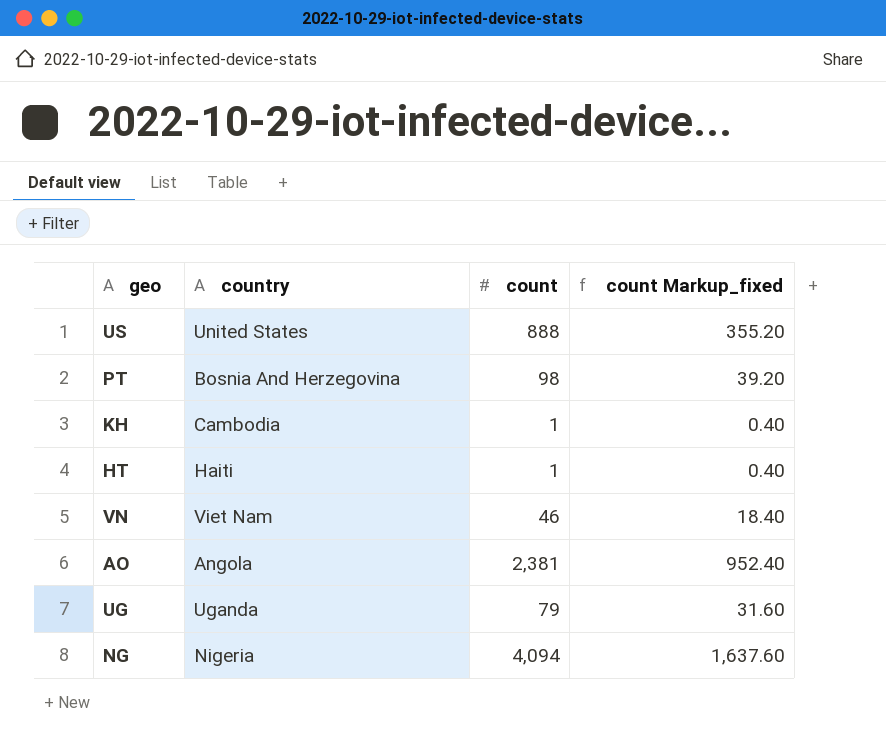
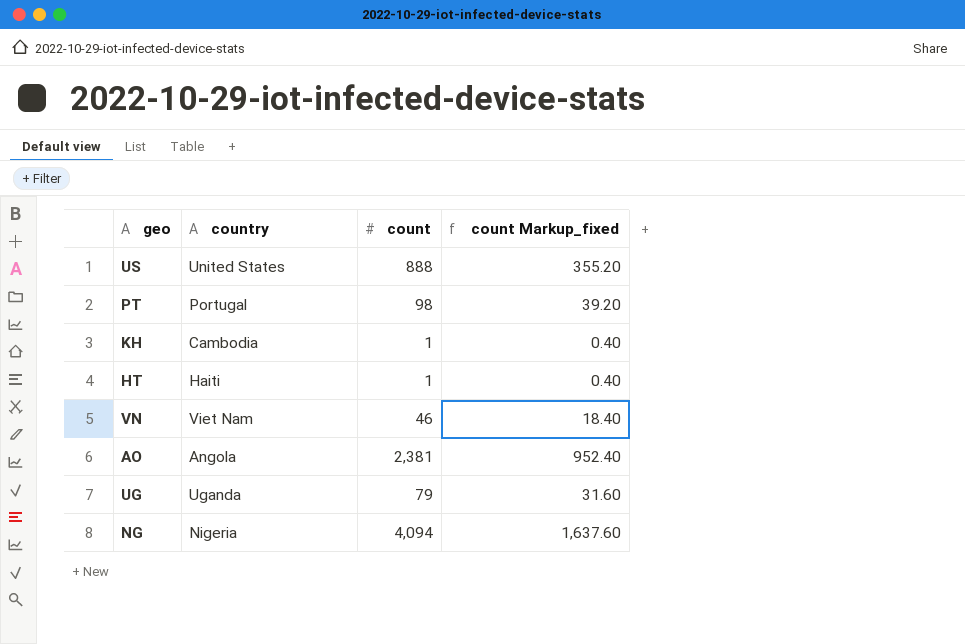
PT | country: Bosnia And Herzegovina -> Portugal

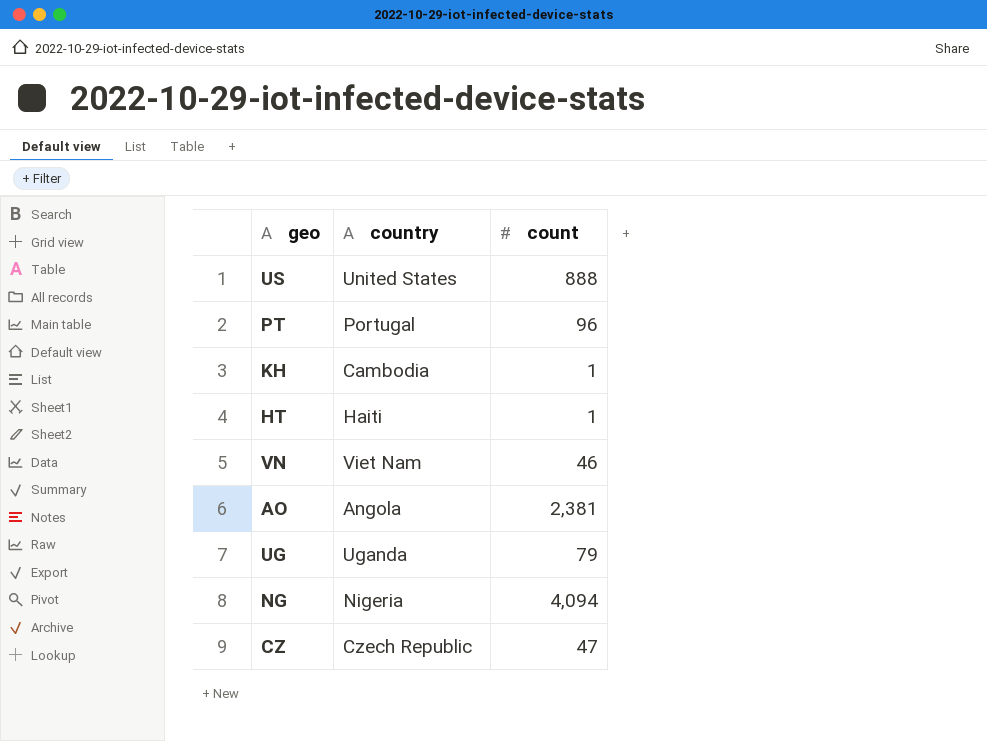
column count Markup_fixed | formula: [count] * 0.4 -> none
PT | count: 98 -> 96
row CZ: none -> Czech Republic | 47

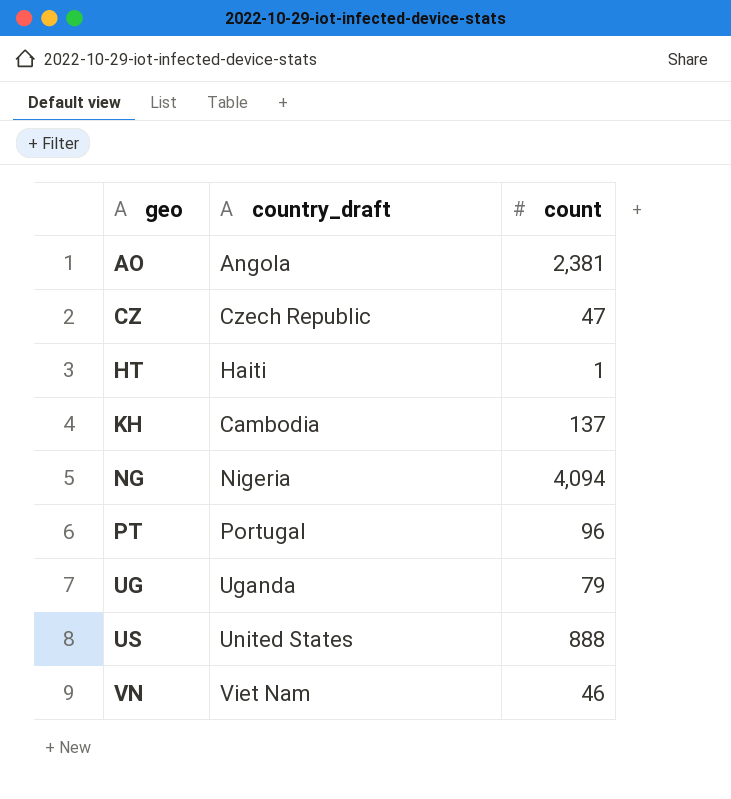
row order: none -> geo ascending
column name: country -> country_draft
KH | count: 1 -> 137

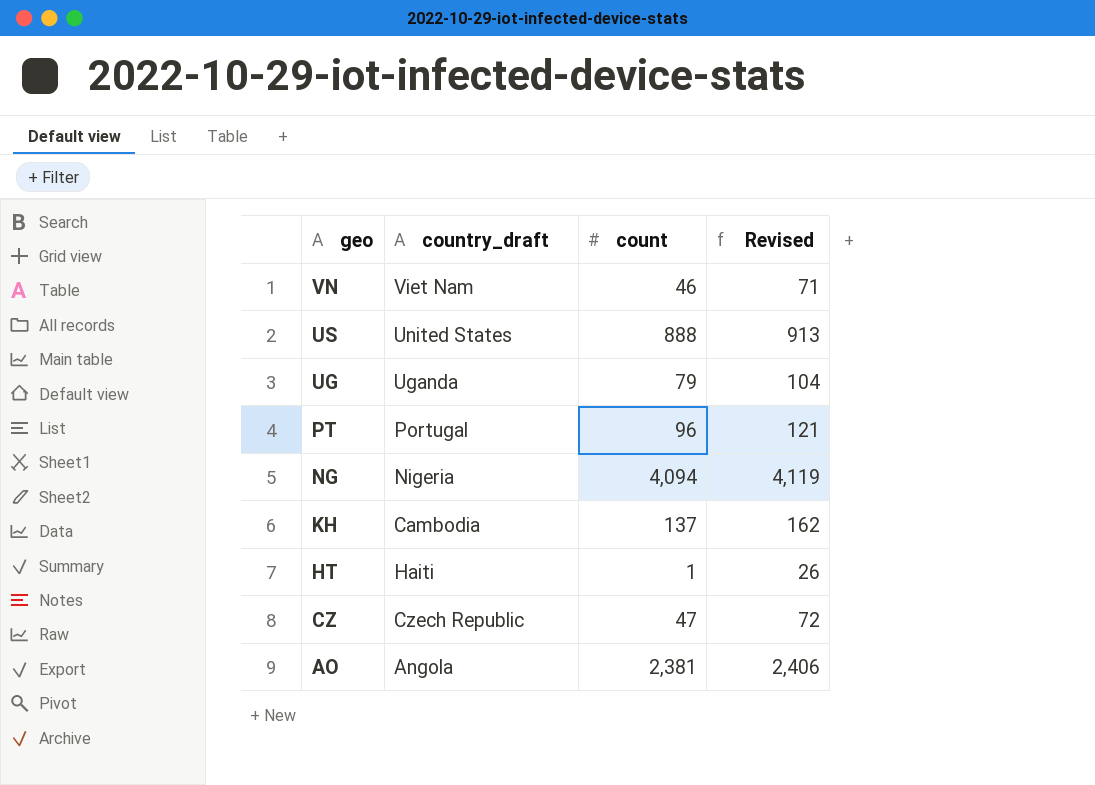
row order: geo ascending -> geo descending
column Revised | formula: none -> [count] + 25

